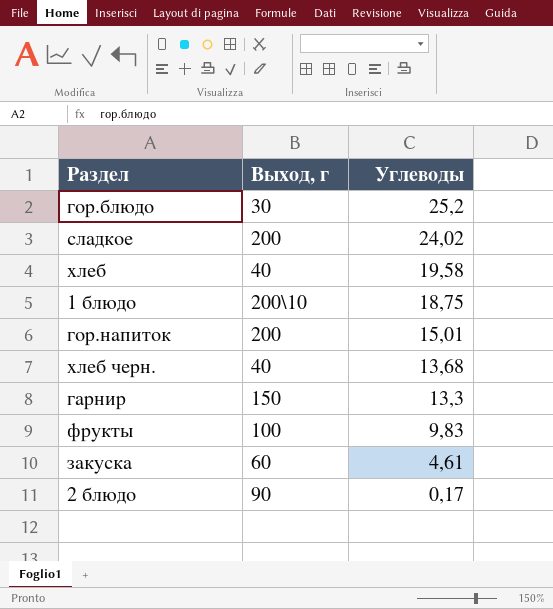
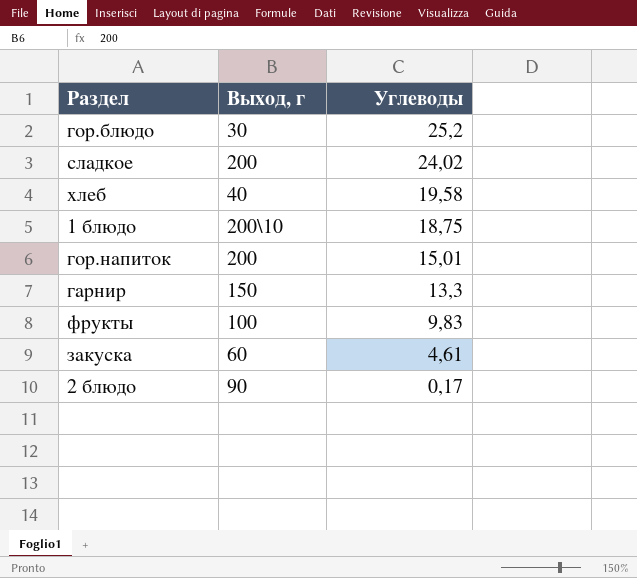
row хлеб черн.: 40 | 13,68 -> none

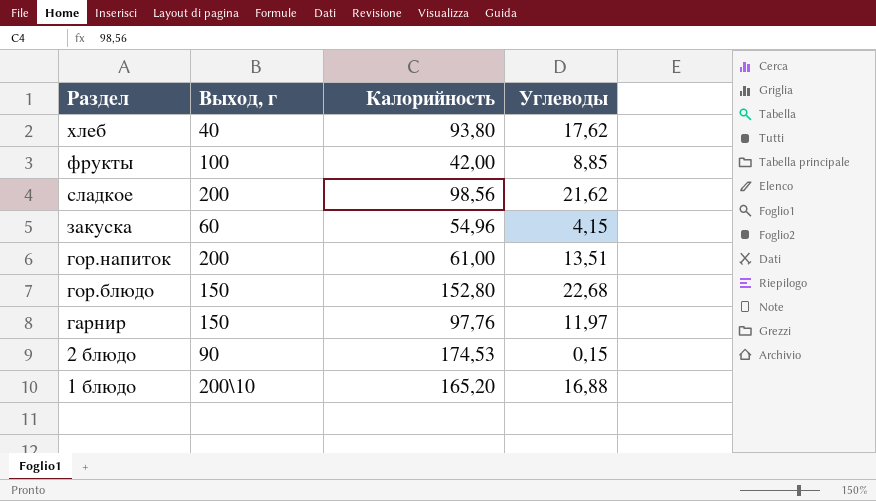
row order: Углеводы descending -> Раздел descending
column Калорийность | position: none -> 3
хлеб | Углеводы: 19,58 -> 17,62
фрукты | Углеводы: 9,83 -> 8,85
сладкое | Углеводы: 24,02 -> 21,62
закуска | Углеводы: 4,61 -> 4,15
гор.напиток | Углеводы: 15,01 -> 13,51
гор.блюдо | Выход, г: 30 -> 150
гор.блюдо | Углеводы: 25,2 -> 22,68
гарнир | Углеводы: 13,3 -> 11,97
2 блюдо | Углеводы: 0,17 -> 0,15
1 блюдо | Углеводы: 18,75 -> 16,88

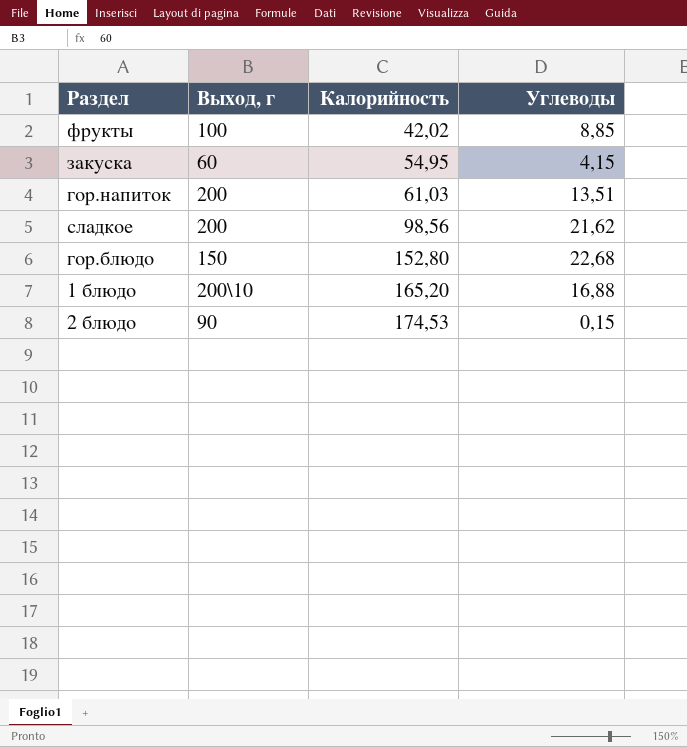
row order: Раздел descending -> Калорийность ascending
row хлеб: 40 | 93,80 | 17,62 -> none
row гарнир: 150 | 97,76 | 11,97 -> none
фрукты | Калорийность: 42,00 -> 42,02
закуска | Калорийность: 54,96 -> 54,95
гор.напиток | Калорийность: 61,00 -> 61,03

